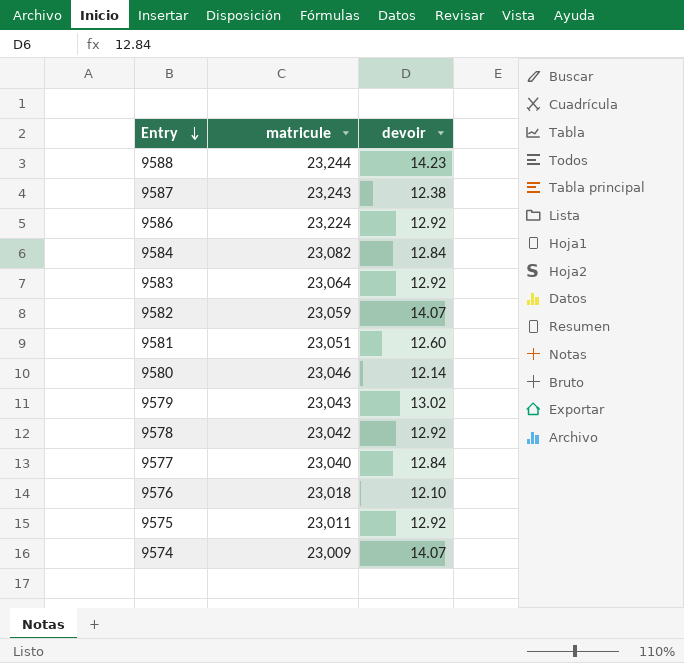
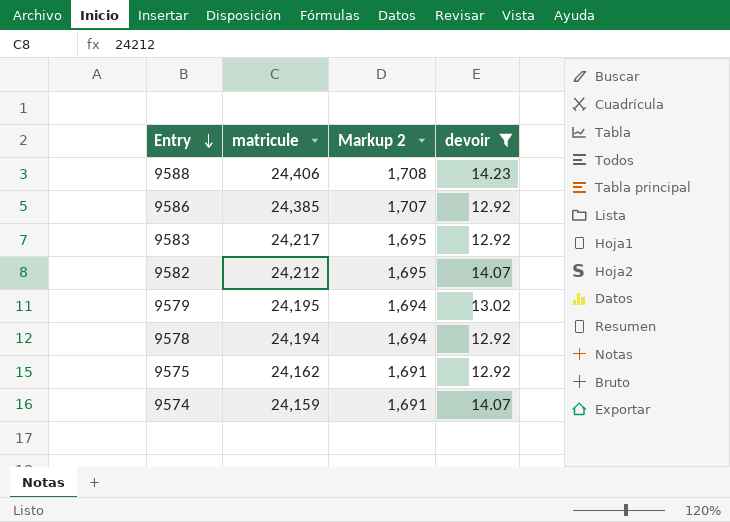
filter: none -> devoir >= 12.92
column Markup 2 | formula: none -> [matricule] * 0.07
9588 | matricule: 23,244 -> 24,406
9586 | matricule: 23,224 -> 24,385
9583 | matricule: 23,064 -> 24,217
9582 | matricule: 23,059 -> 24,212
9579 | matricule: 23,043 -> 24,195
9578 | matricule: 23,042 -> 24,194
9575 | matricule: 23,011 -> 24,162
9574 | matricule: 23,009 -> 24,159

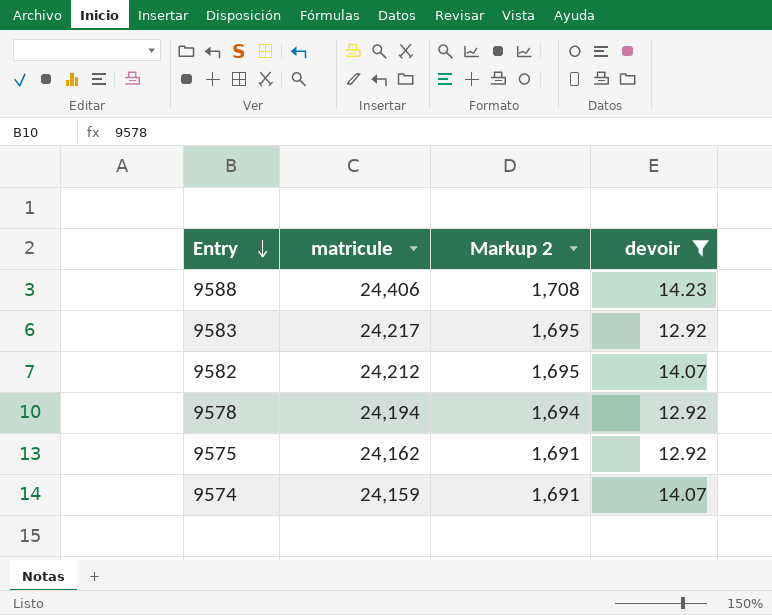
row 9586: 24,385 | 1,707 | 12.92 -> none
row 9579: 24,195 | 1,694 | 13.02 -> none

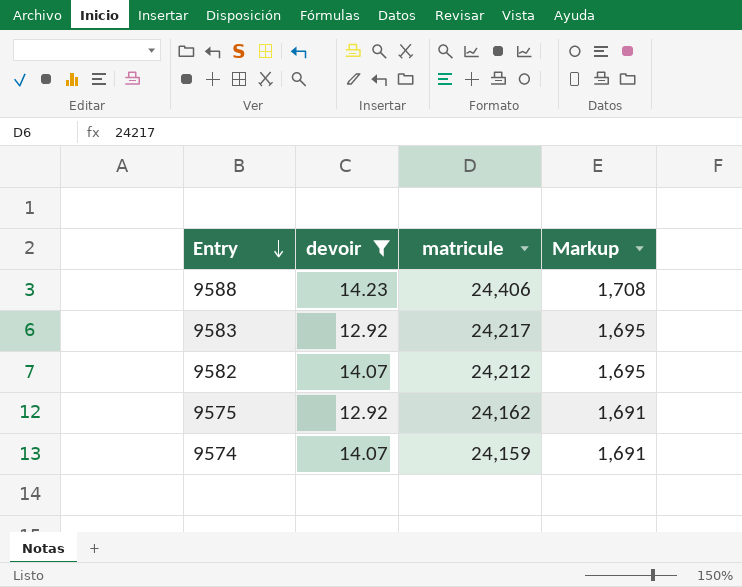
column devoir | position: 4 -> 2
column name: Markup 2 -> Markup
row 9578: 24,194 | 1,694 | 12.92 -> none

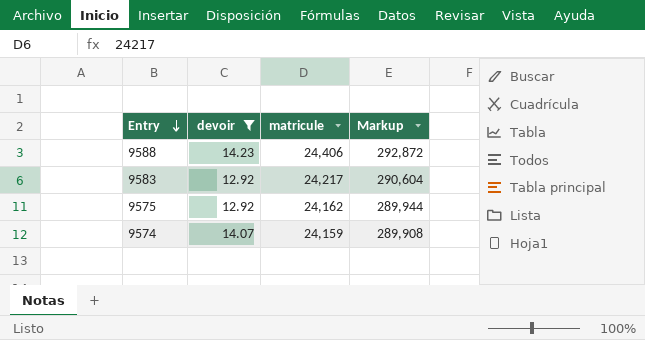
column Markup | formula: [matricule] * 0.07 -> [matricule] * 12
row 9582: 14.07 | 24,212 | 1,695 -> none

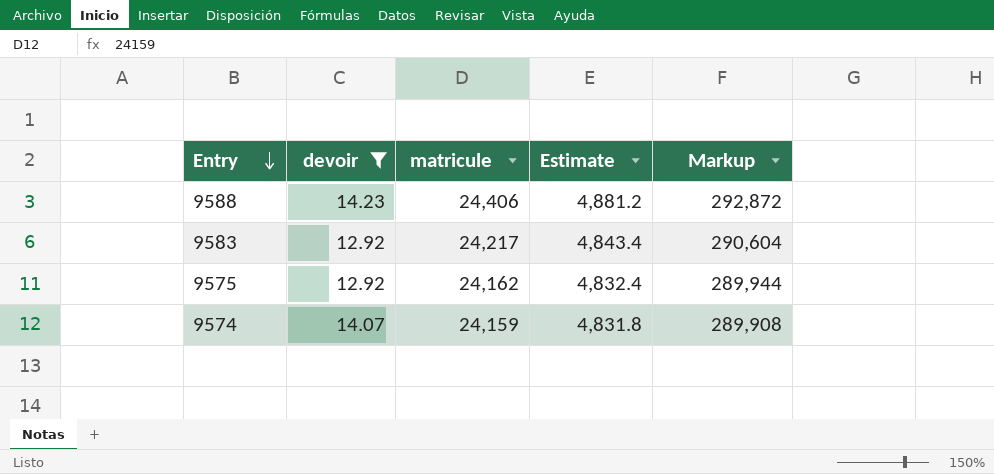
column Estimate | formula: none -> [matricule] * 0.2

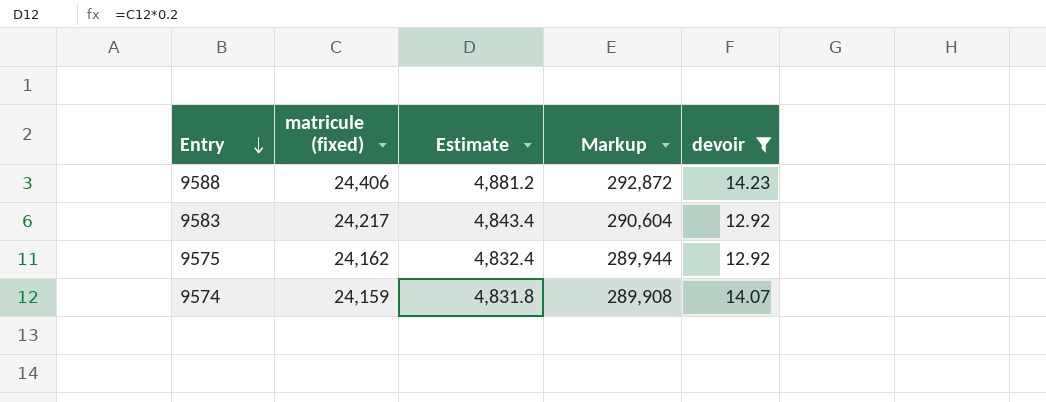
column name: matricule -> matricule (fixed)
column devoir | position: 2 -> 5

